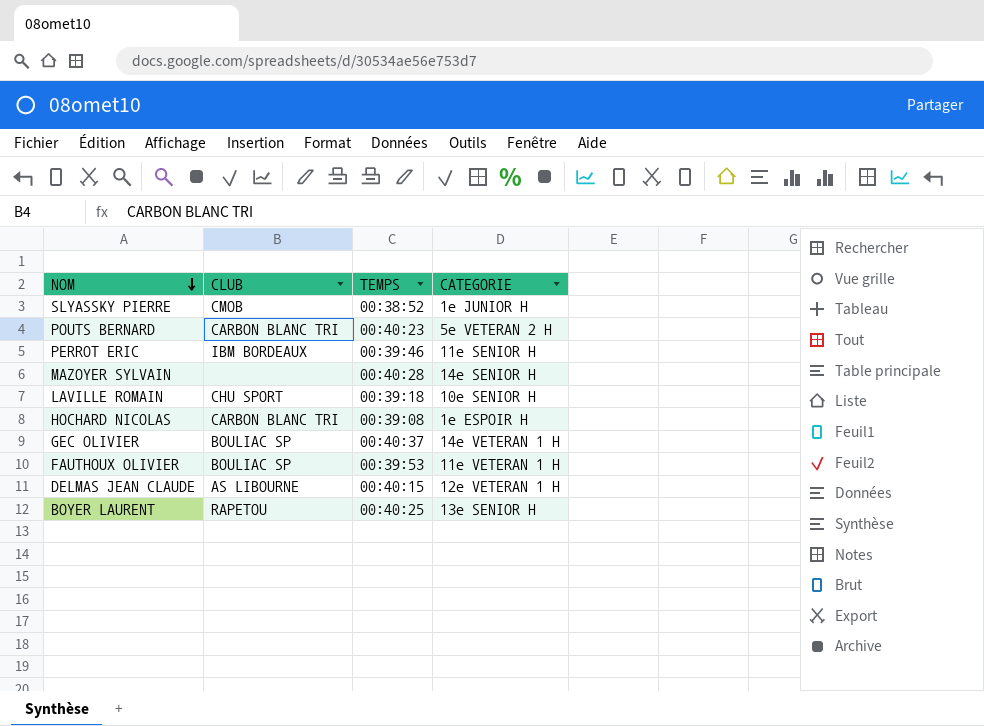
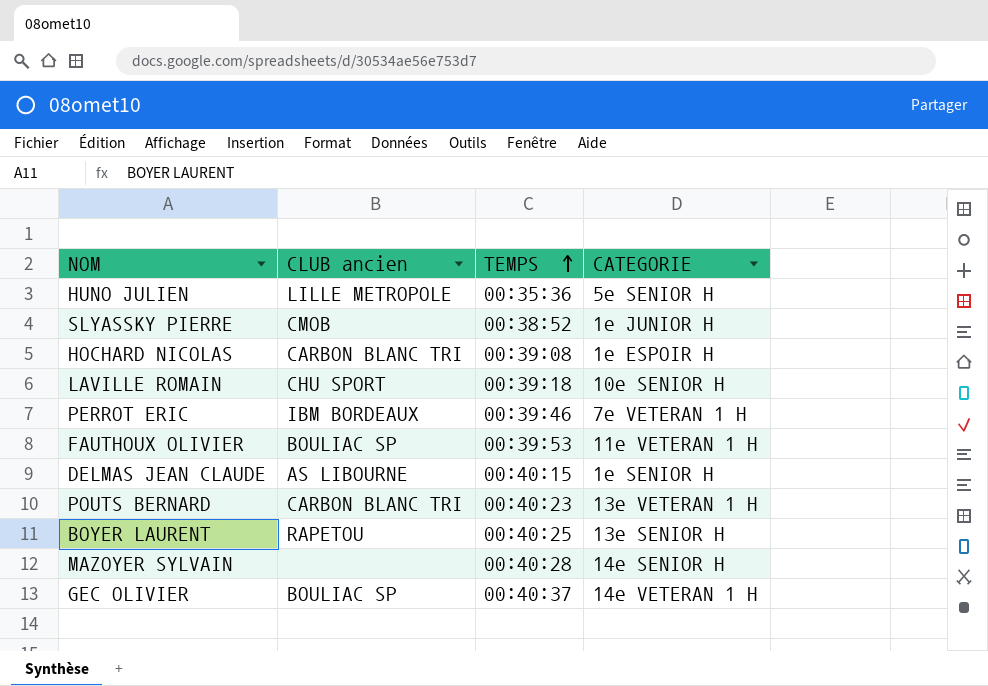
row order: NOM descending -> TEMPS ascending
column name: CLUB -> CLUB ancien
row HUNO JULIEN: none -> LILLE METROPOLE | 00:35:36 | 5e SENIOR H
PERROT ERIC | CATEGORIE: 11e SENIOR H -> 7e VETERAN 1 H
DELMAS JEAN CLAUDE | CATEGORIE: 12e VETERAN 1 H -> 1e SENIOR H
POUTS BERNARD | CATEGORIE: 5e VETERAN 2 H -> 13e VETERAN 1 H

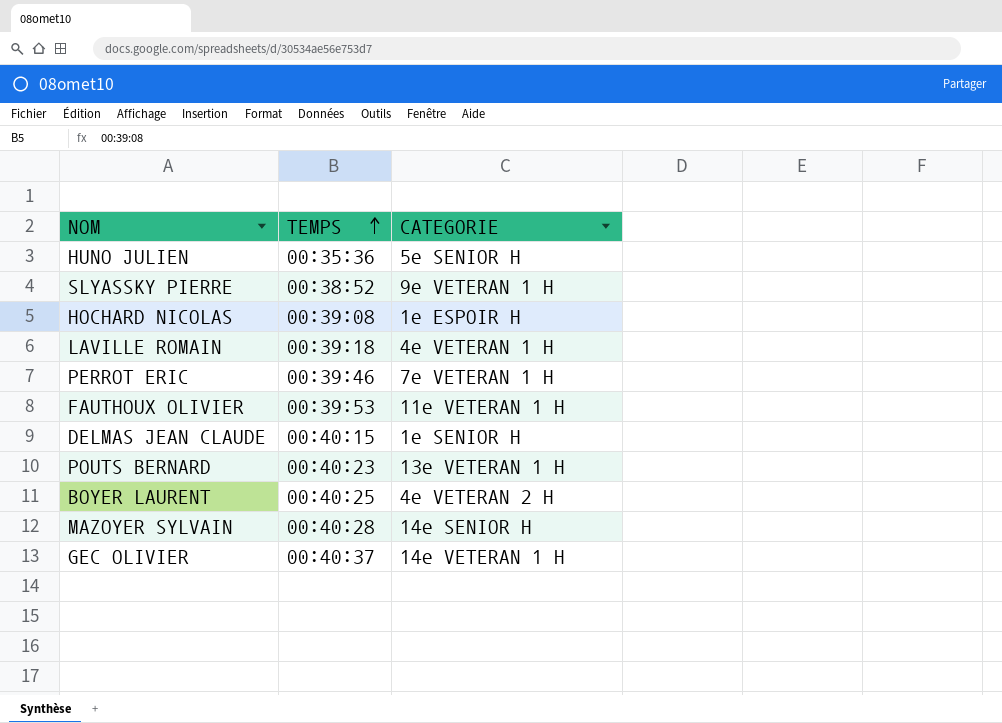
column CLUB ancien | position: 2 -> none
SLYASSKY PIERRE | CATEGORIE: 1e JUNIOR H -> 9e VETERAN 1 H
LAVILLE ROMAIN | CATEGORIE: 10e SENIOR H -> 4e VETERAN 1 H
BOYER LAURENT | CATEGORIE: 13e SENIOR H -> 4e VETERAN 2 H

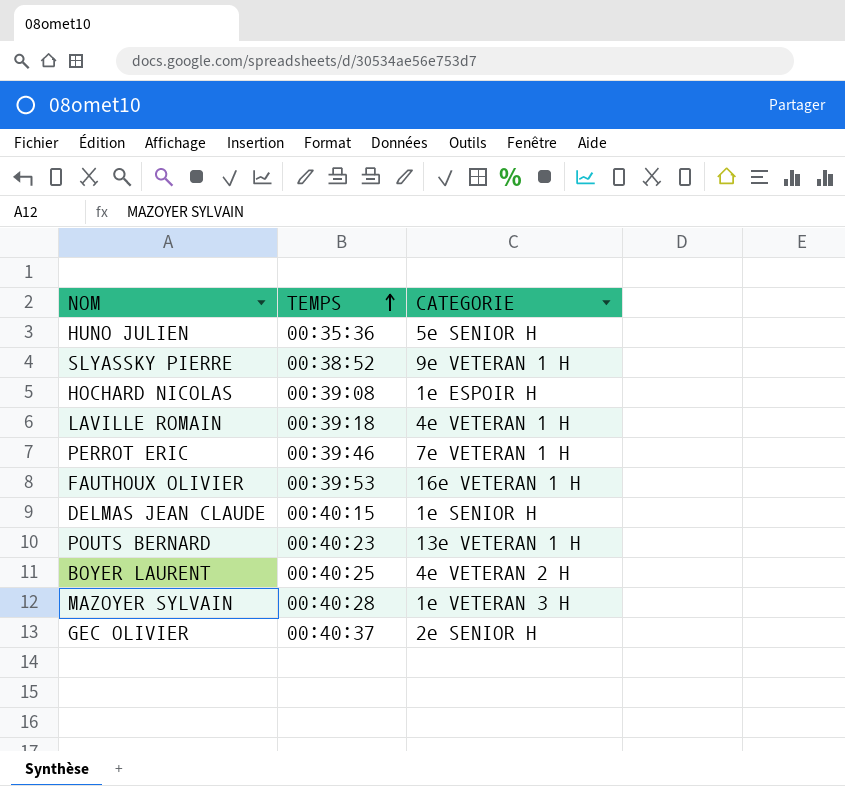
FAUTHOUX OLIVIER | CATEGORIE: 11e VETERAN 1 H -> 16e VETERAN 1 H
MAZOYER SYLVAIN | CATEGORIE: 14e SENIOR H -> 1e VETERAN 3 H
GEC OLIVIER | CATEGORIE: 14e VETERAN 1 H -> 2e SENIOR H

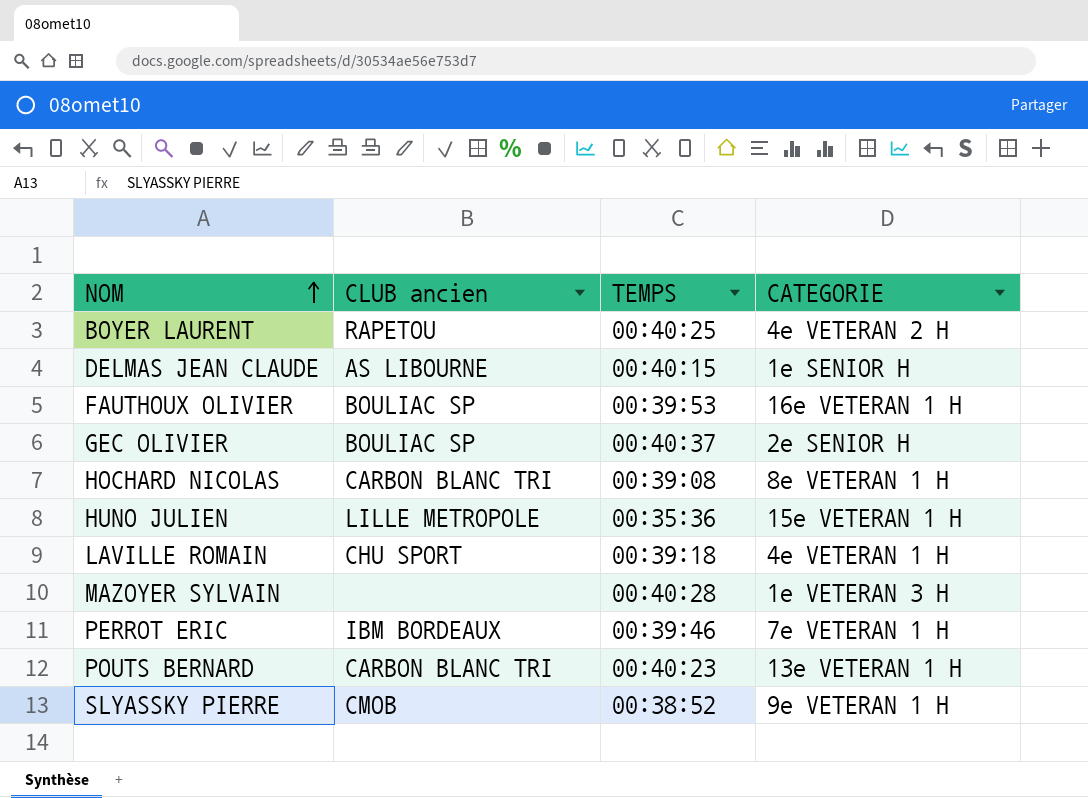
row order: TEMPS ascending -> NOM ascending
column CLUB ancien | position: none -> 2
HOCHARD NICOLAS | CATEGORIE: 1e ESPOIR H -> 8e VETERAN 1 H
HUNO JULIEN | CATEGORIE: 5e SENIOR H -> 15e VETERAN 1 H

